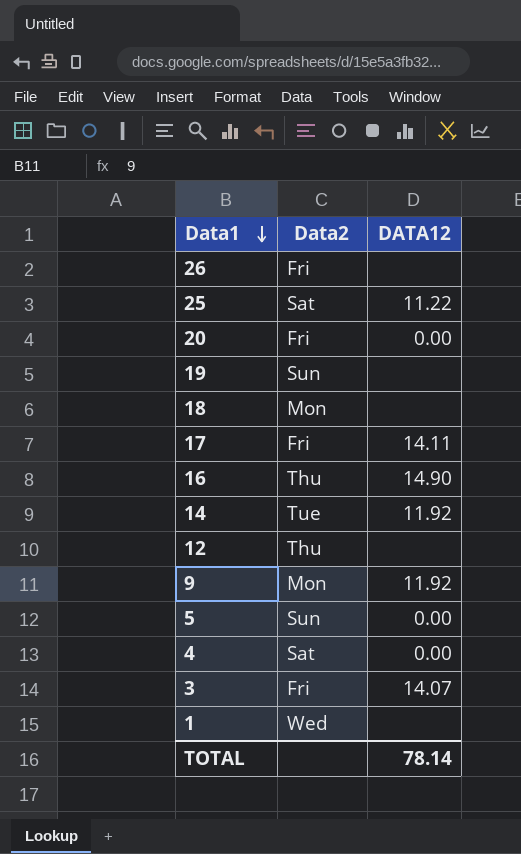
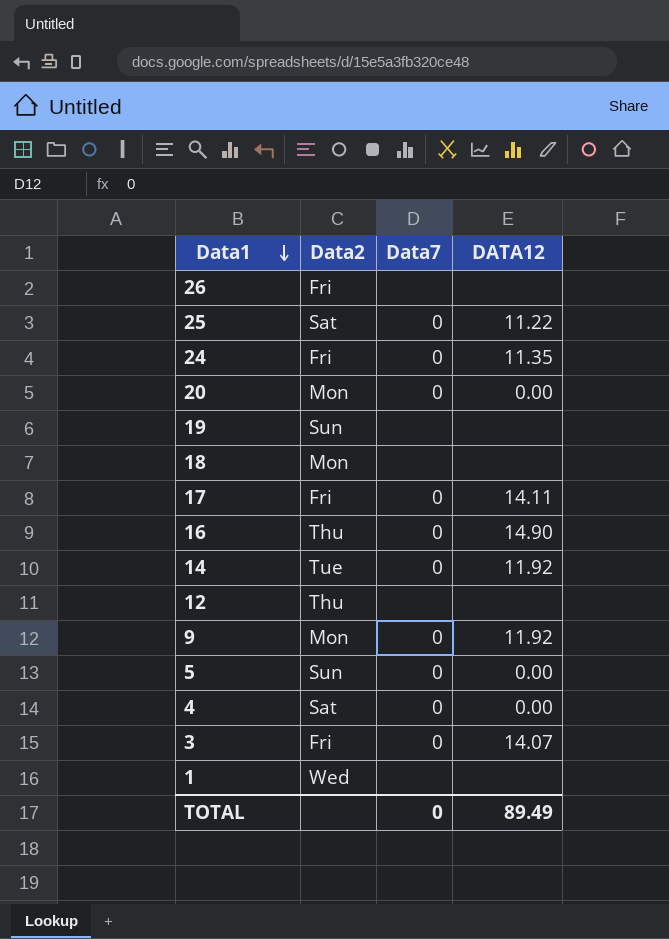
column Data7 | position: none -> 3
row 24: none -> Fri | 0 | 11.35
20 | Data2: Fri -> Mon
TOTAL | DATA12: 78.14 -> 89.49

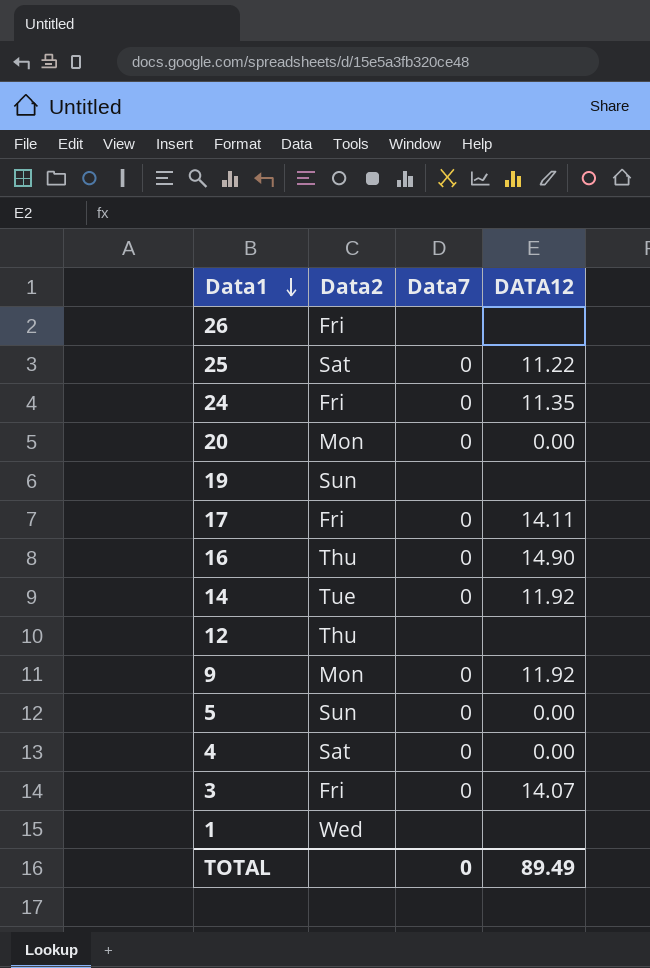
row 18: Mon | none | none -> none

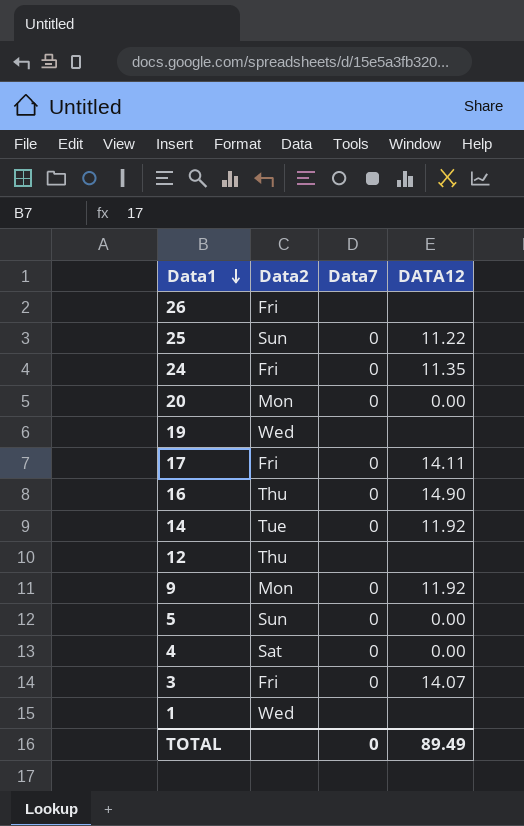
25 | Data2: Sat -> Sun
19 | Data2: Sun -> Wed

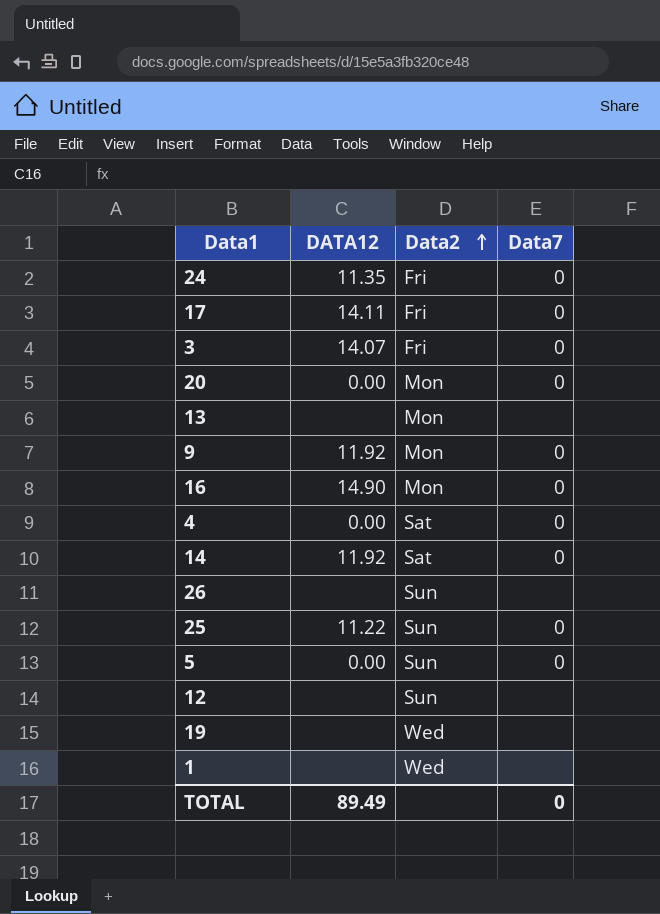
row order: Data1 descending -> Data2 ascending
column DATA12 | position: 4 -> 2
row 13: none -> none | Mon | none
16 | Data2: Thu -> Mon
14 | Data2: Tue -> Sat
26 | Data2: Fri -> Sun
12 | Data2: Thu -> Sun

